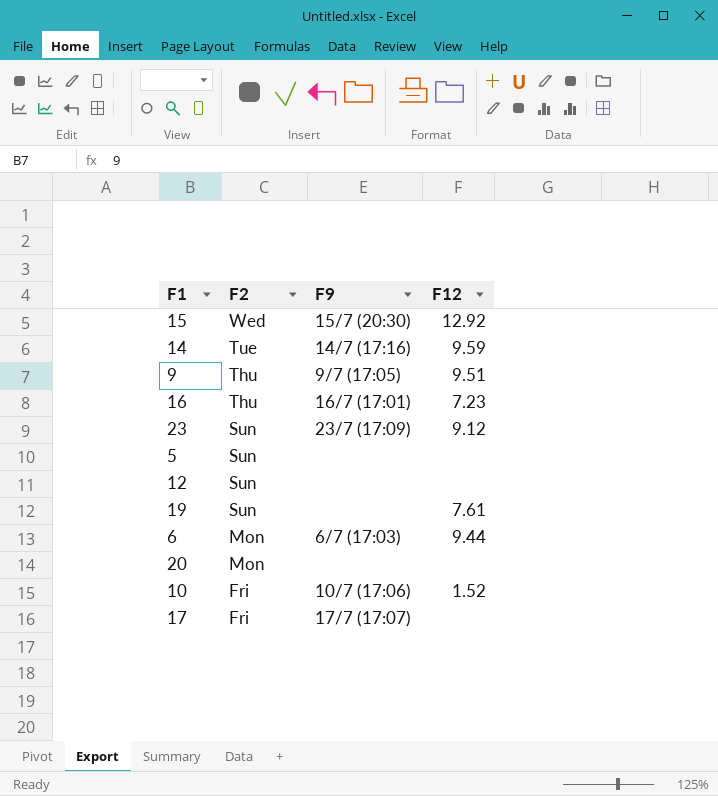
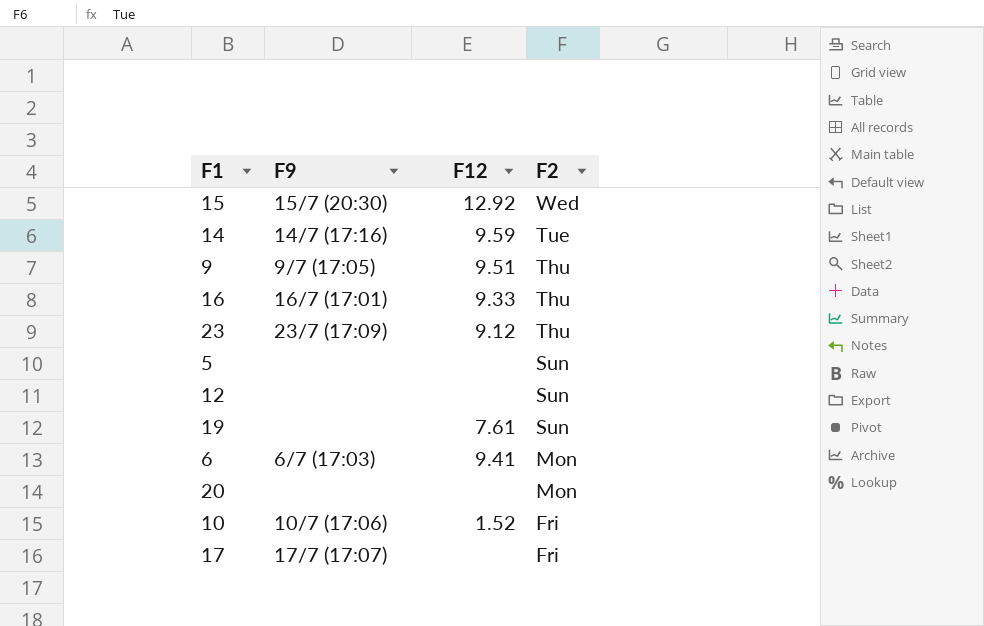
column F2 | position: 2 -> 4
16 | F12: 7.23 -> 9.33
23 | F2: Sun -> Thu
6 | F12: 9.44 -> 9.41

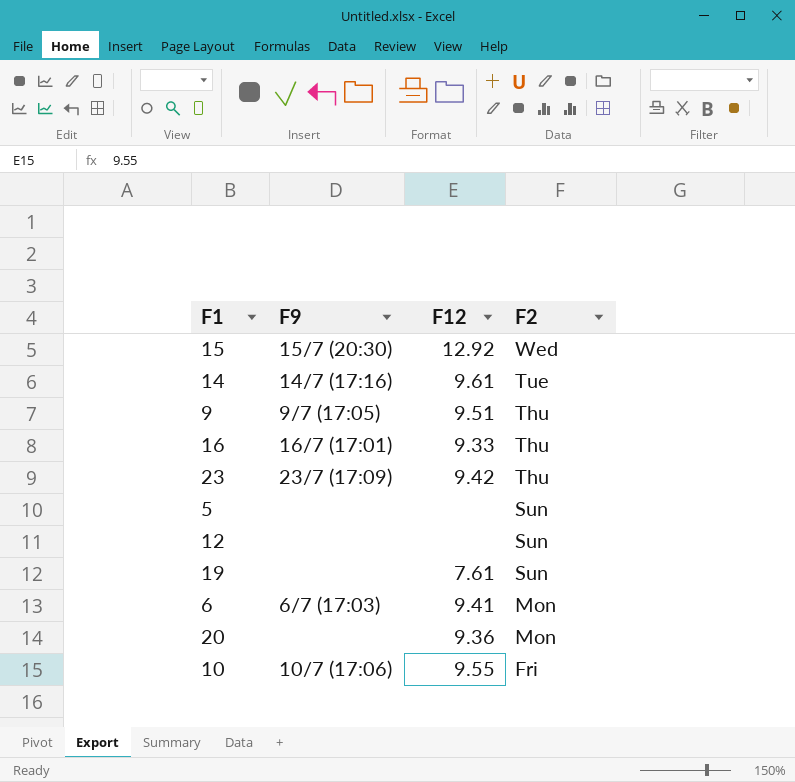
row 17: 17/7 (17:07) | none | Fri -> none
14 | F12: 9.59 -> 9.61
23 | F12: 9.12 -> 9.42
20 | F12: none -> 9.36
10 | F12: 1.52 -> 9.55

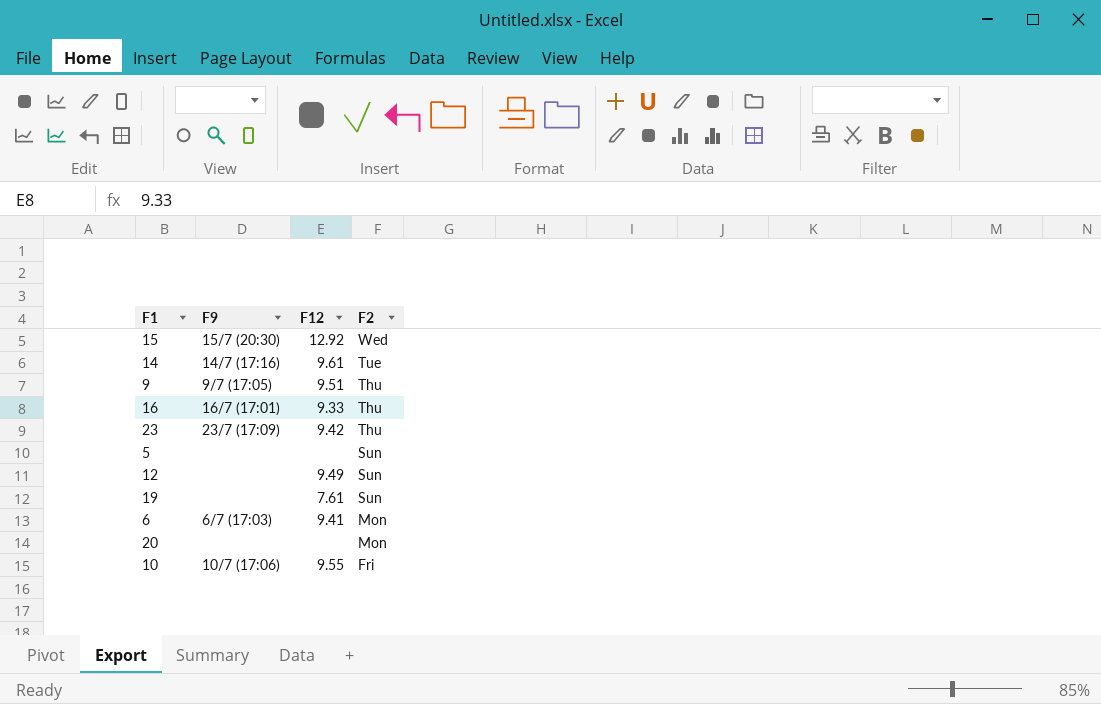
12 | F12: none -> 9.49
20 | F12: 9.36 -> none

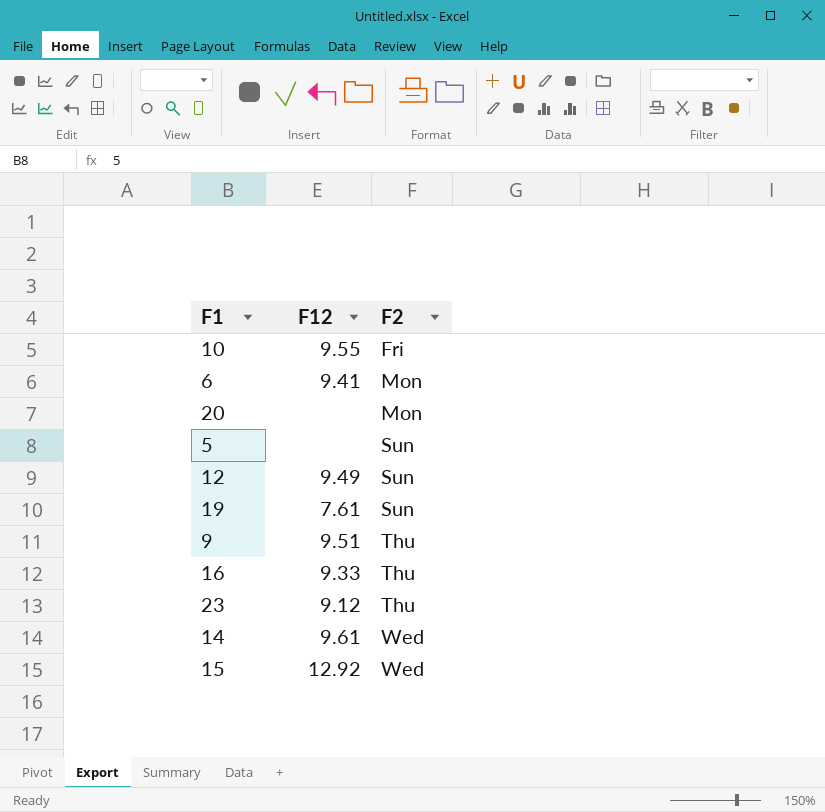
row order: F2 descending -> F2 ascending
column F9 | position: 2 -> none
23 | F12: 9.42 -> 9.12
14 | F2: Tue -> Wed

